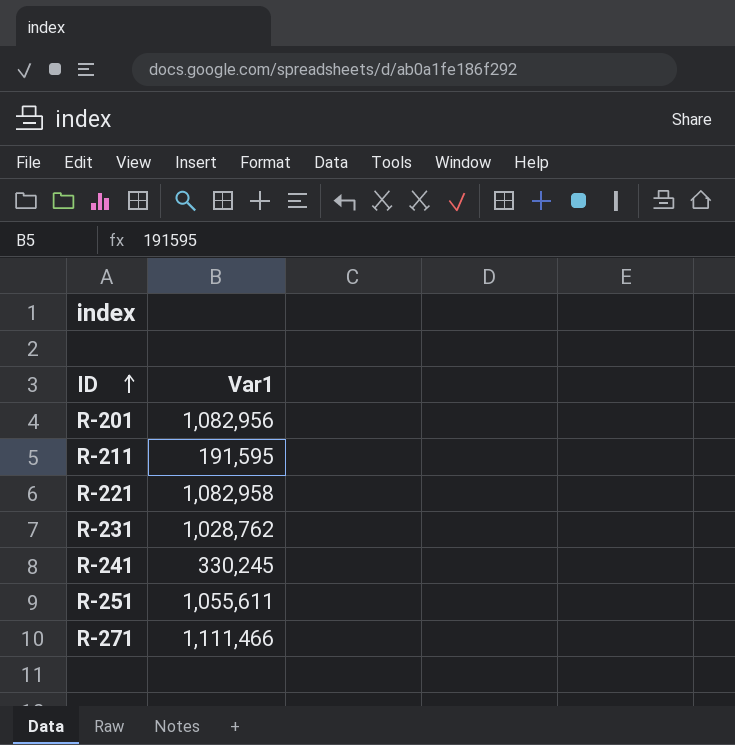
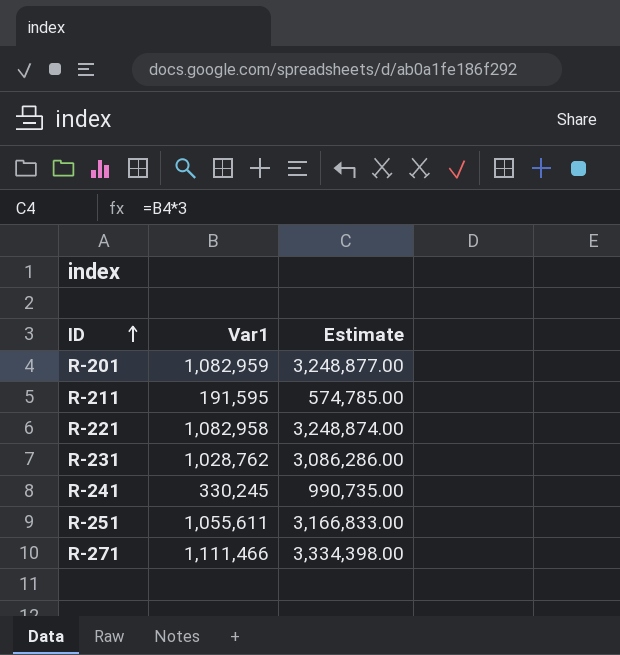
column Estimate | formula: none -> [Var1] * 3
R-201 | Var1: 1,082,956 -> 1,082,959

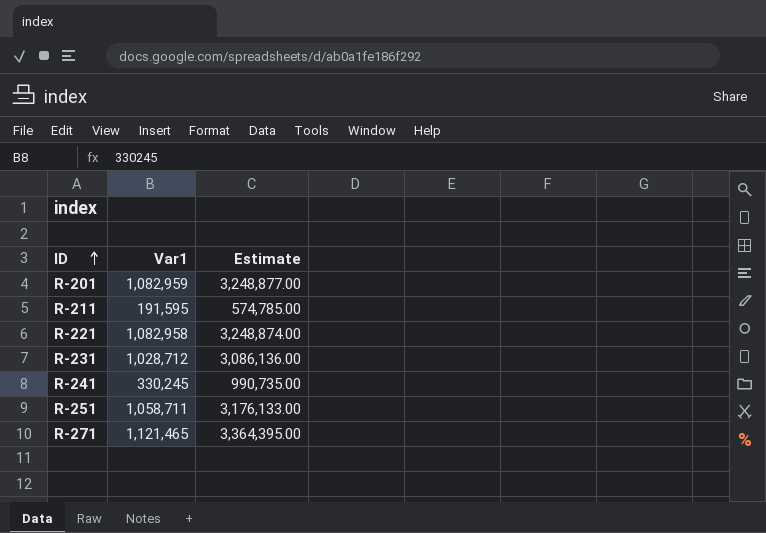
R-231 | Var1: 1,028,762 -> 1,028,712
R-231 | Estimate: 3,086,286.00 -> 3,086,136.00
R-251 | Var1: 1,055,611 -> 1,058,711
R-251 | Estimate: 3,166,833.00 -> 3,176,133.00
R-271 | Var1: 1,111,466 -> 1,121,465
R-271 | Estimate: 3,334,398.00 -> 3,364,395.00

